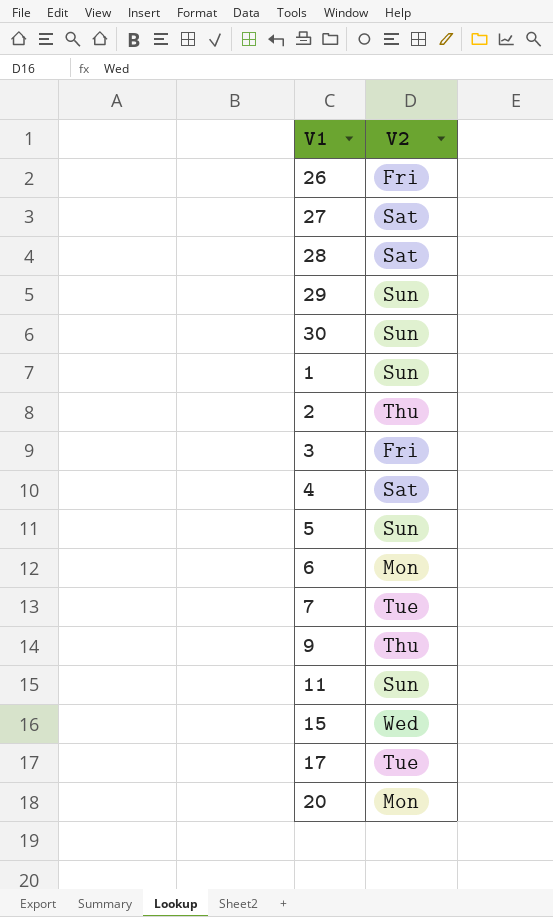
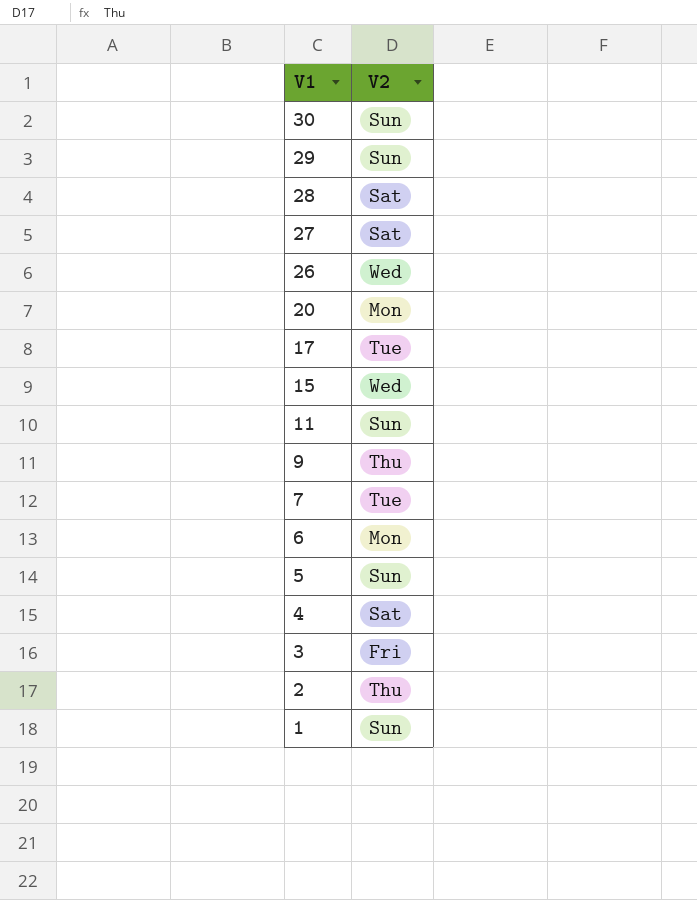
row order: none -> V1 descending
26 | V2: Fri -> Wed

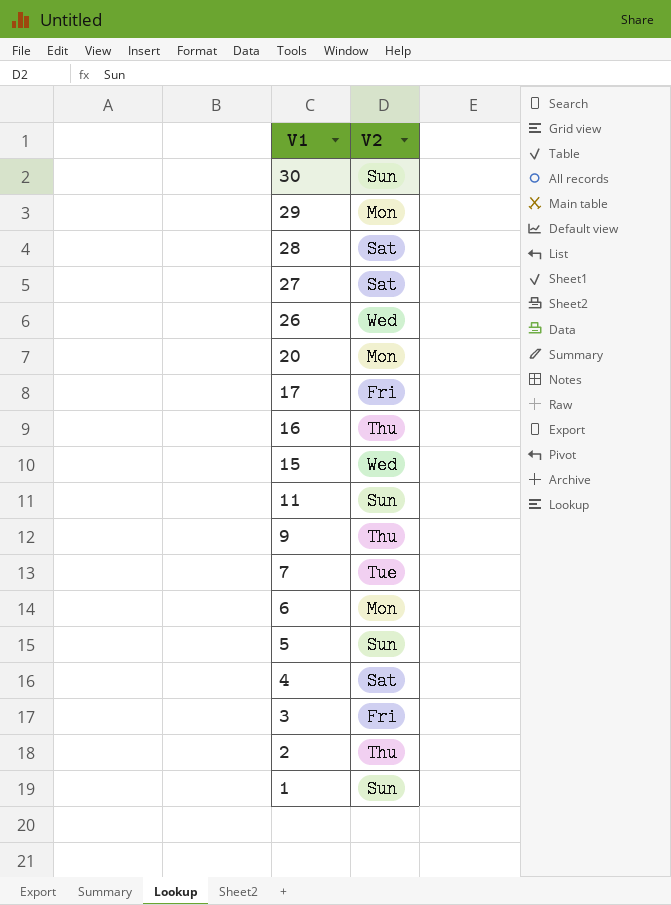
29 | V2: Sun -> Mon
17 | V2: Tue -> Fri
row 16: none -> Thu

